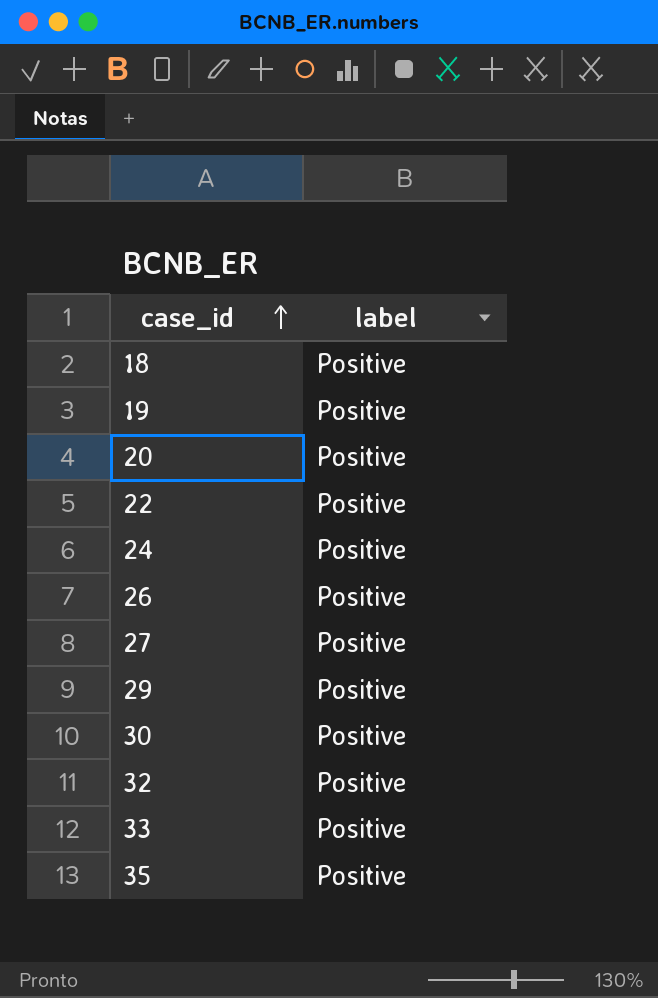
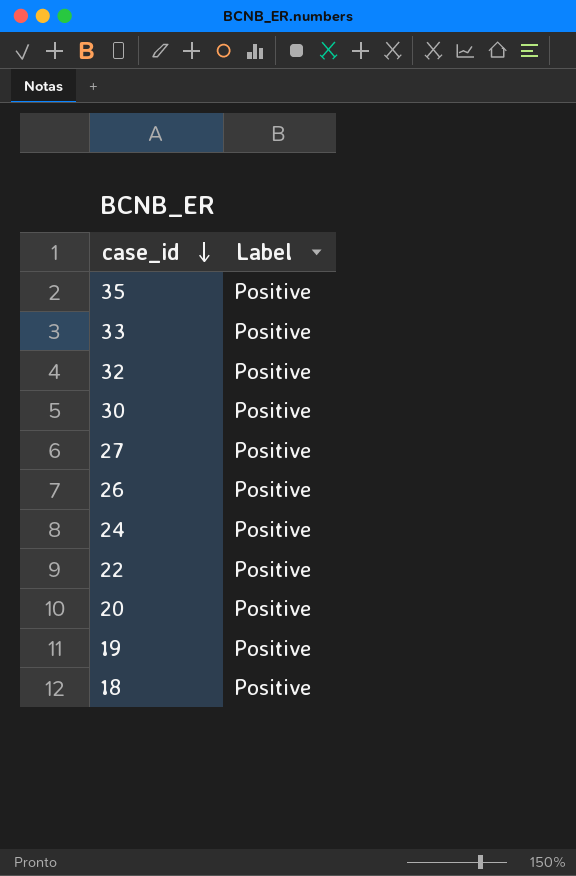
row order: case_id ascending -> case_id descending
column name: label -> Label
row 29: Positive -> none

